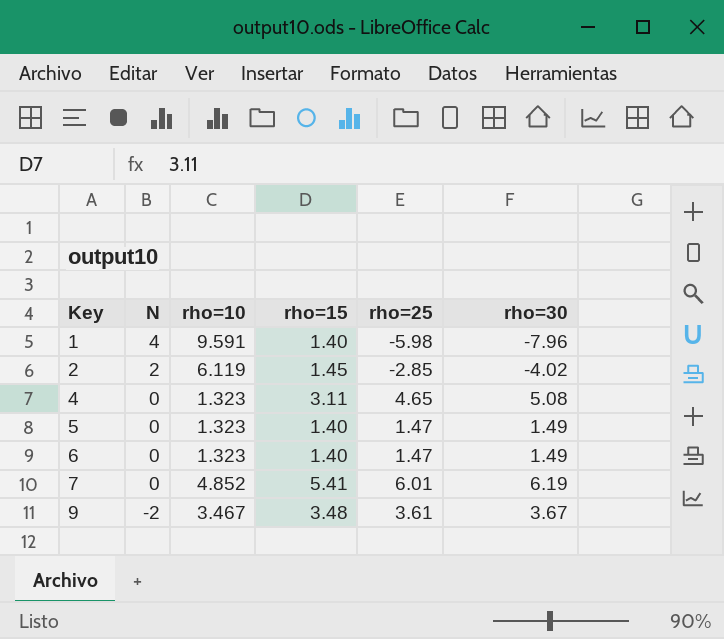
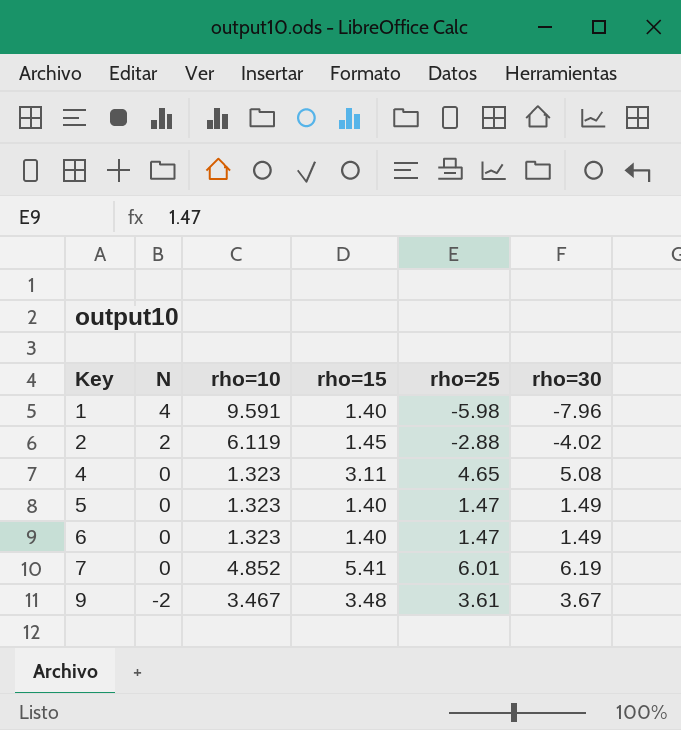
2 | rho=25: -2.85 -> -2.88

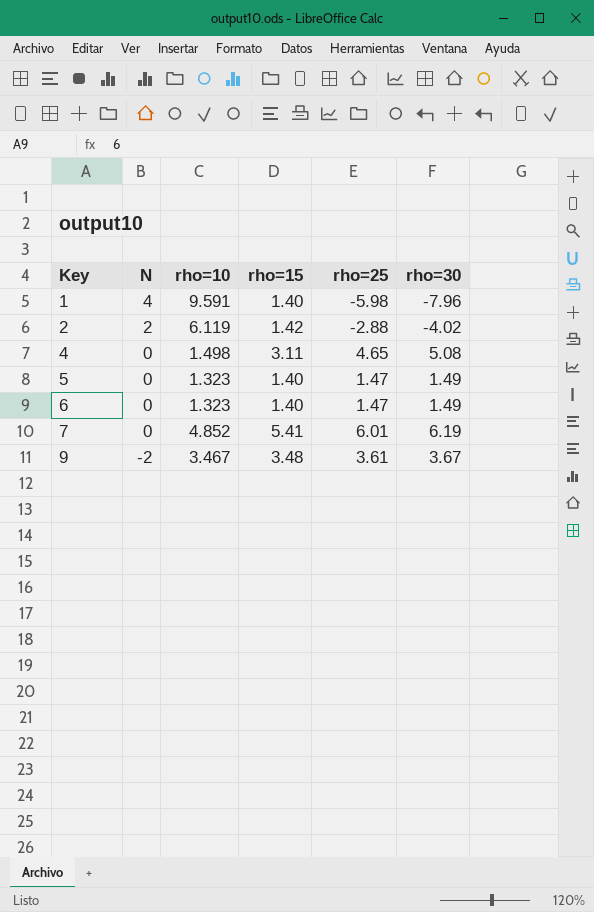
2 | rho=15: 1.45 -> 1.42
4 | rho=10: 1.323 -> 1.498

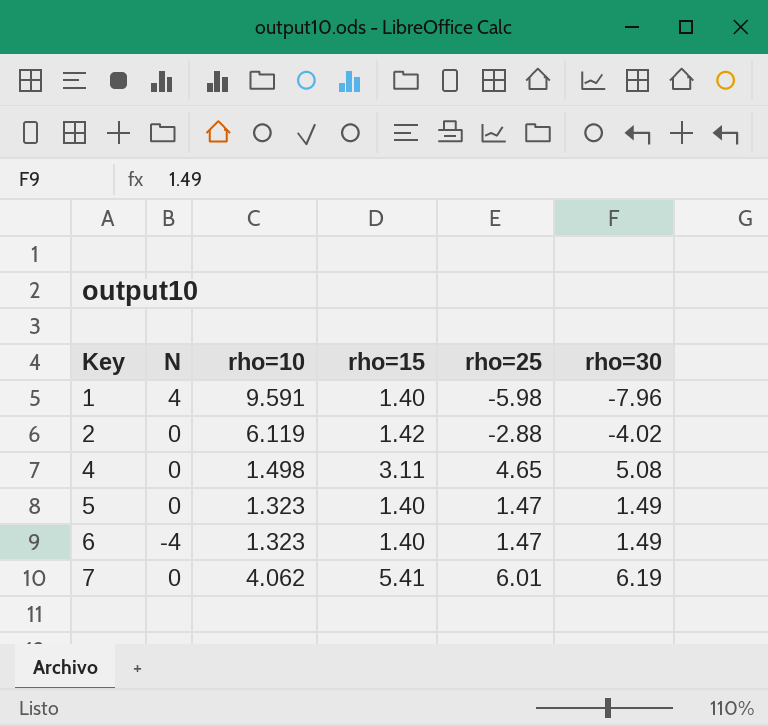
row 9: -2 | 3.467 | 3.48 | 3.61 | 3.67 -> none
2 | N: 2 -> 0
6 | N: 0 -> -4
7 | rho=10: 4.852 -> 4.062

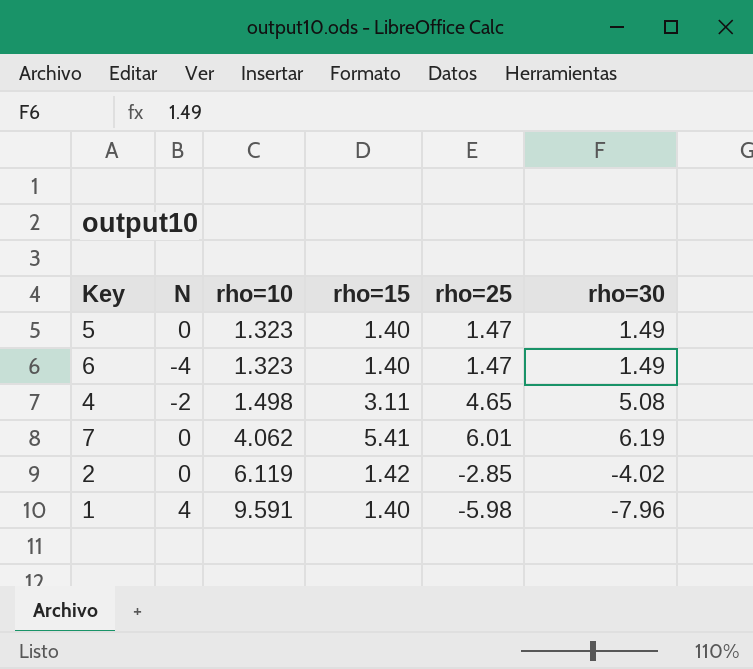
row order: Key ascending -> rho=10 ascending
4 | N: 0 -> -2
2 | rho=25: -2.88 -> -2.85

